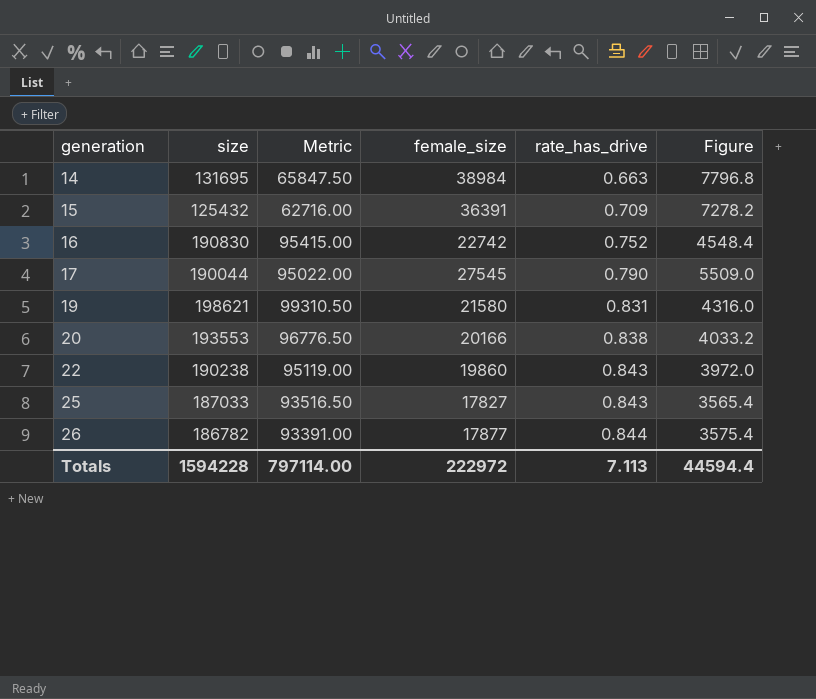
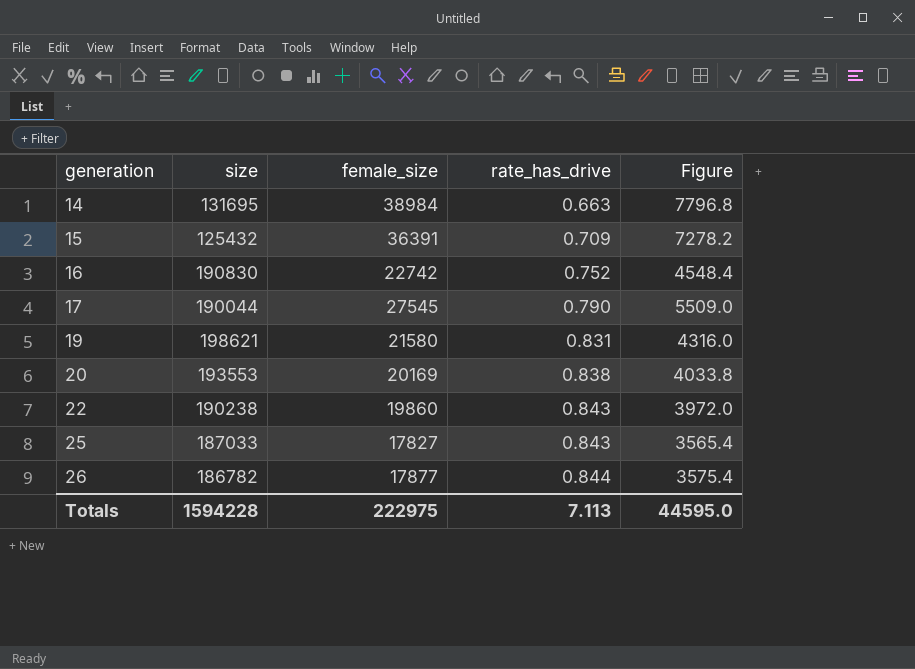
column Metric | formula: [size] * 0.5 -> none
20 | female_size: 20166 -> 20169
20 | Figure: 4033.2 -> 4033.8
Totals | female_size: 222972 -> 222975
Totals | Figure: 44594.4 -> 44595.0

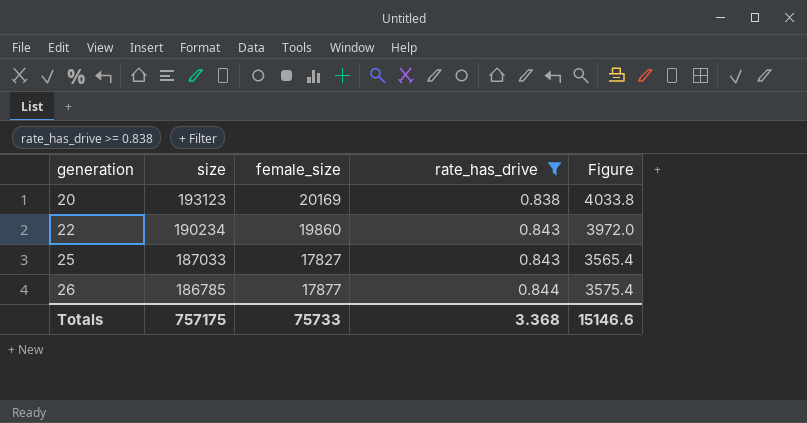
filter: none -> rate_has_drive >= 0.838
20 | size: 193553 -> 193123
22 | size: 190238 -> 190234
26 | size: 186782 -> 186785
Totals | size: 1594228 -> 757175
Totals | female_size: 222975 -> 75733
Totals | rate_has_drive: 7.113 -> 3.368
Totals | Figure: 44595.0 -> 15146.6

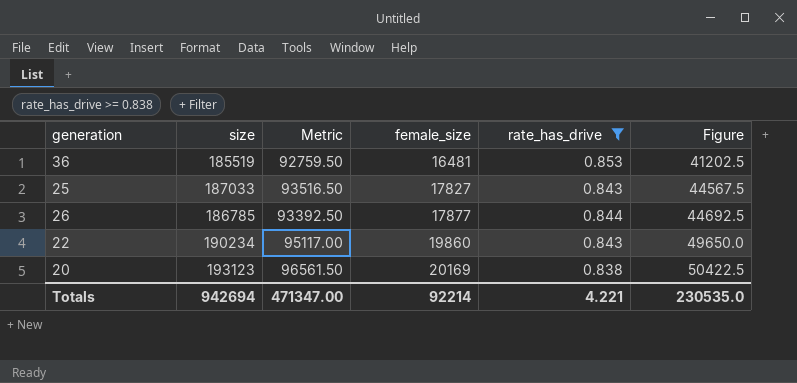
row order: generation ascending -> female_size ascending
column Metric | formula: none -> [size] * 0.5
column Figure | formula: [female_size] * 0.2 -> [female_size] * 2.5
row 36: none -> 185519 | 92759.50 | 16481 | 0.853 | 41202.5
Totals | size: 757175 -> 942694
Totals | female_size: 75733 -> 92214
Totals | rate_has_drive: 3.368 -> 4.221
Totals | Figure: 15146.6 -> 230535.0

